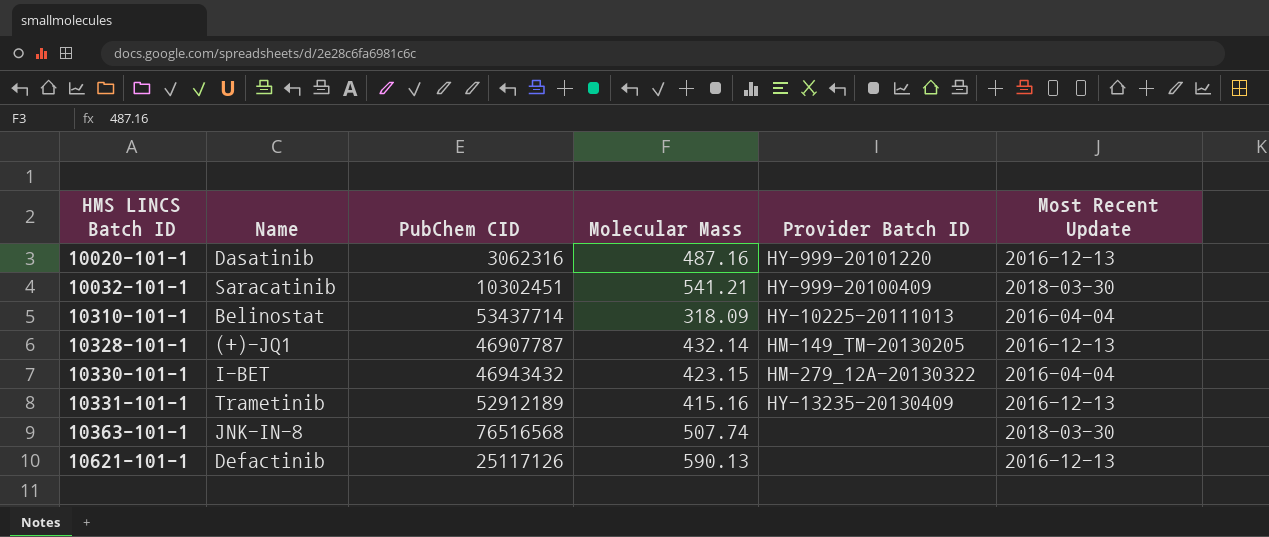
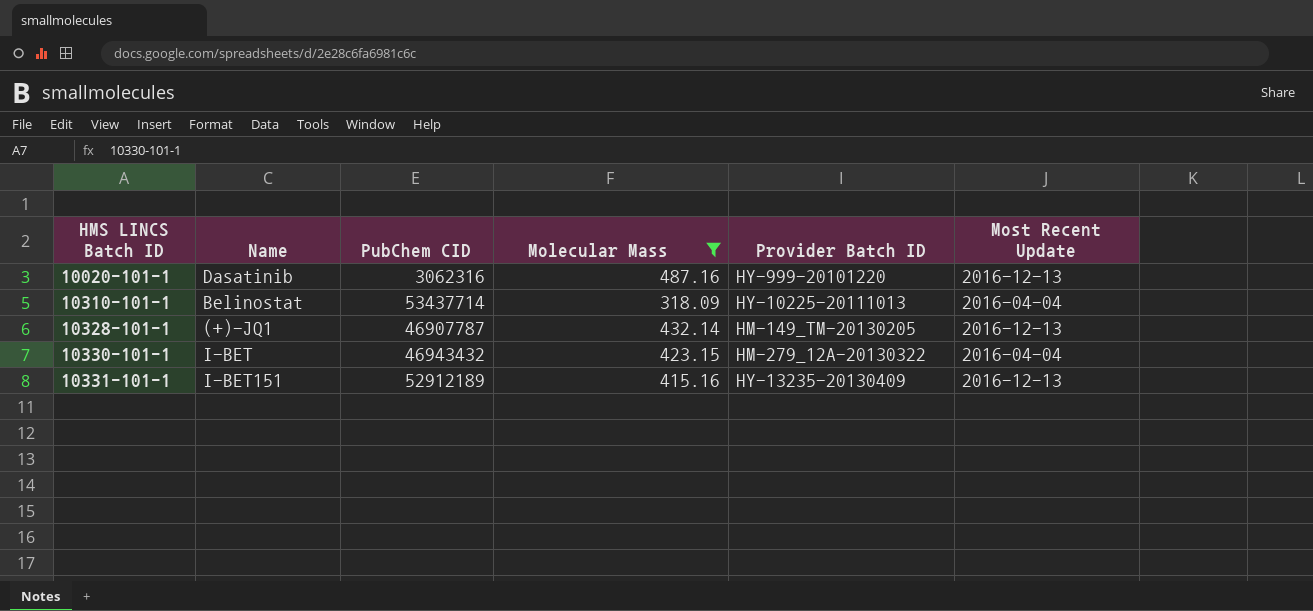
filter: none -> Molecular Mass <= 487.16
10331-101-1 | Name: Trametinib -> I-BET151

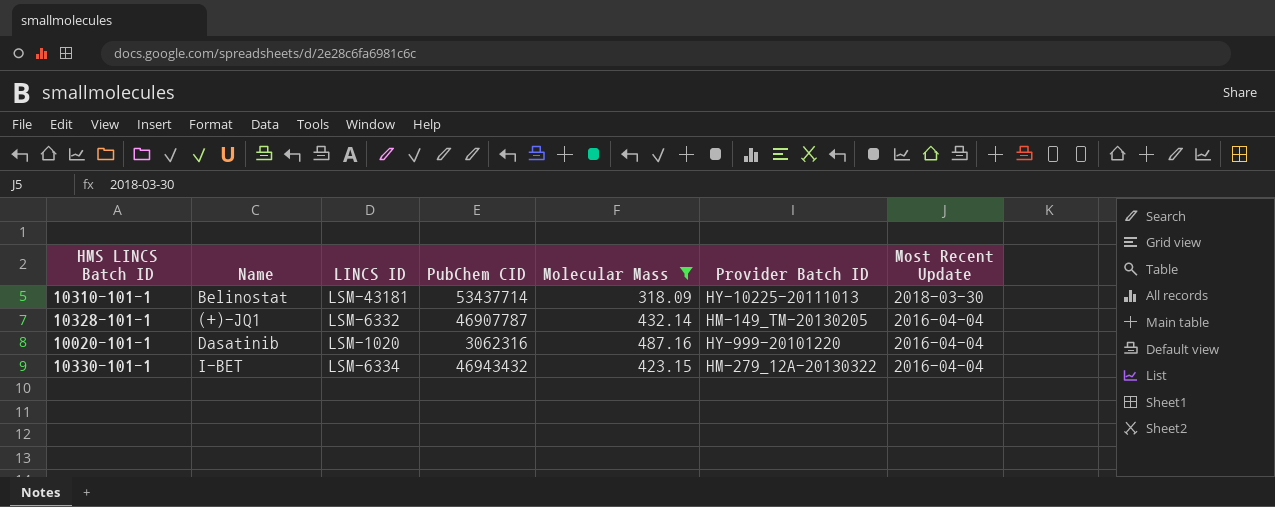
row order: HMS LINCS Batch ID ascending -> Most Recent Update descending
column LINCS ID | position: none -> 3
row 10331-101-1: I-BET151 | 52912189 | 415.16 | HY-13235-20130409 | 2016-12-13 -> none
10310-101-1 | Most Recent Update: 2016-04-04 -> 2018-03-30
10328-101-1 | Most Recent Update: 2016-12-13 -> 2016-04-04
10020-101-1 | Most Recent Update: 2016-12-13 -> 2016-04-04

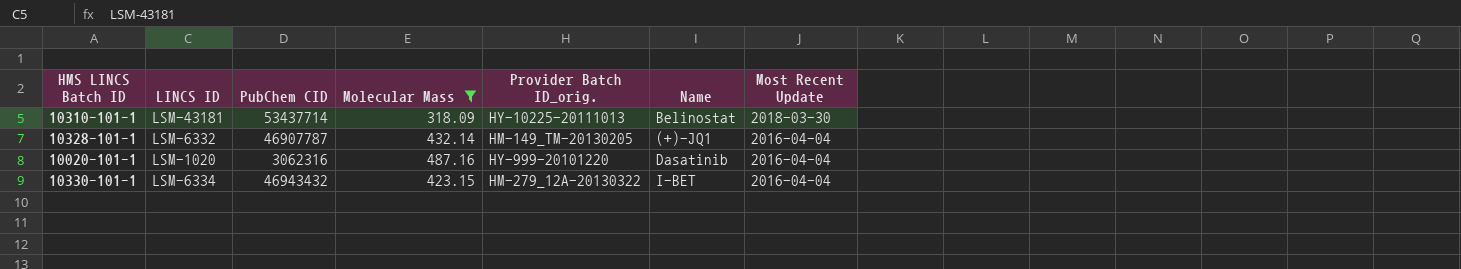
column name: Provider Batch ID -> Provider Batch ID_orig.
column Name | position: 2 -> 6

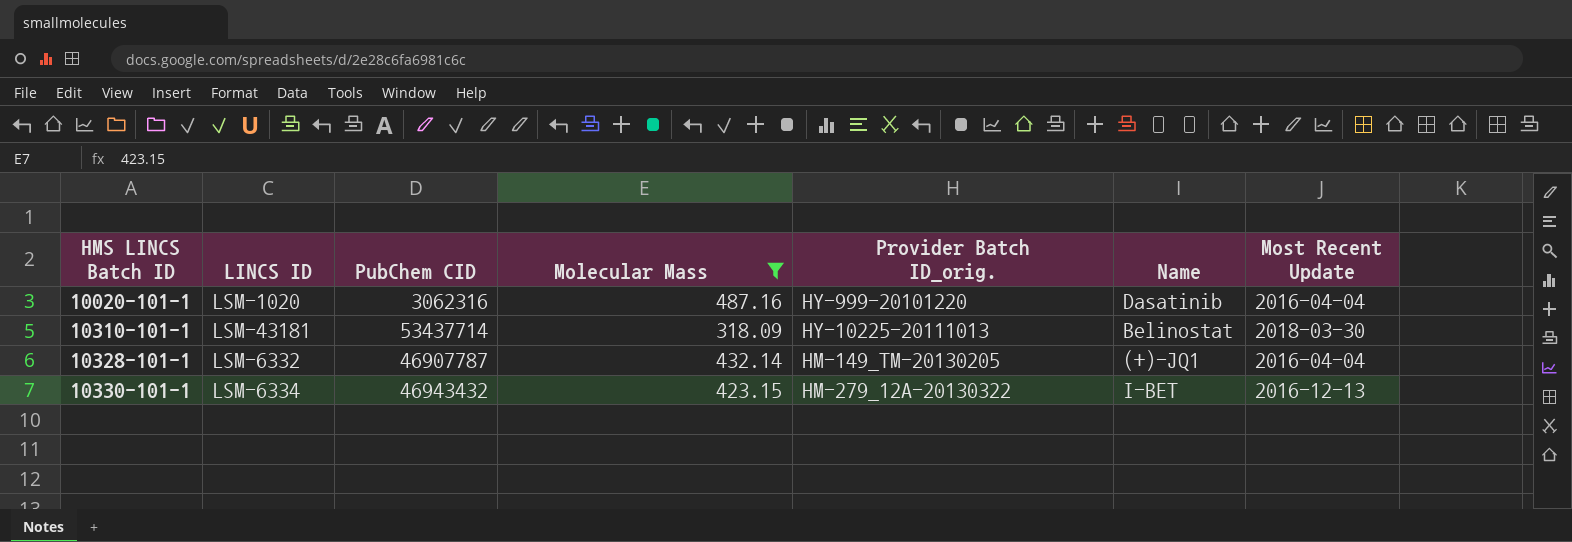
row order: Most Recent Update descending -> HMS LINCS Batch ID ascending
10330-101-1 | Most Recent Update: 2016-04-04 -> 2016-12-13

